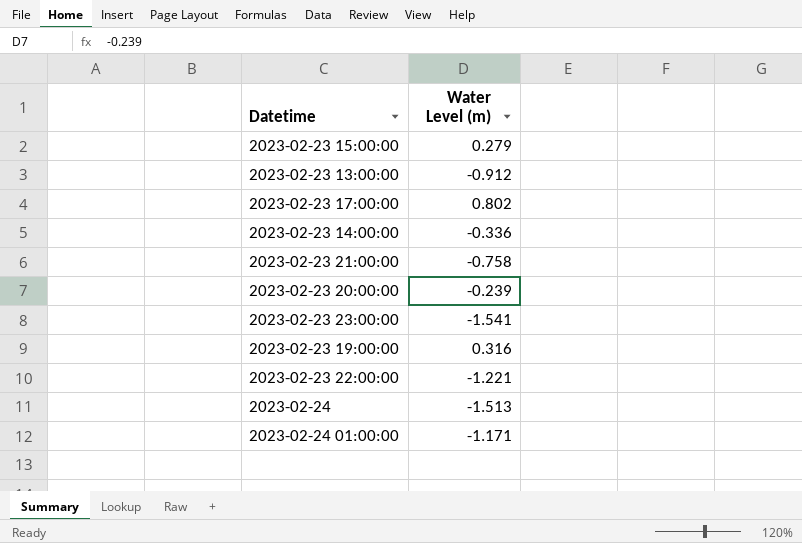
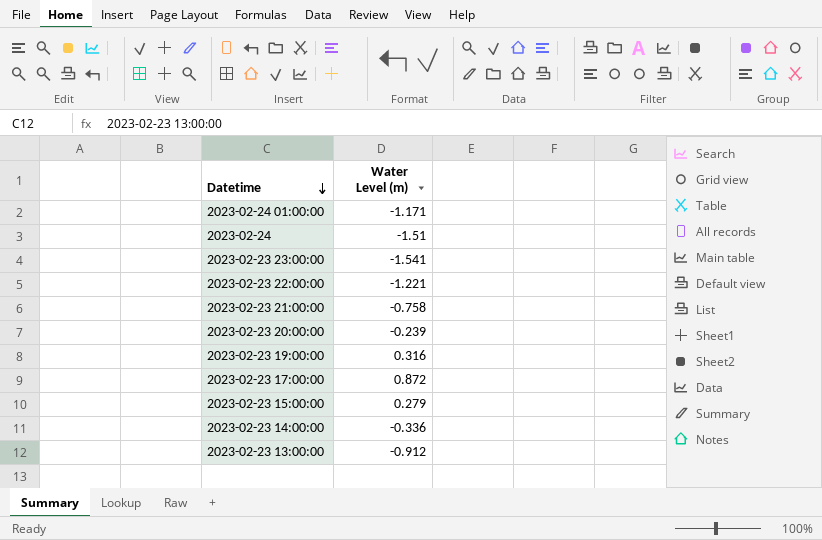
row order: none -> Datetime descending
2023-02-24 | Water Level (m): -1.513 -> -1.51
2023-02-23 17:00:00 | Water Level (m): 0.802 -> 0.872

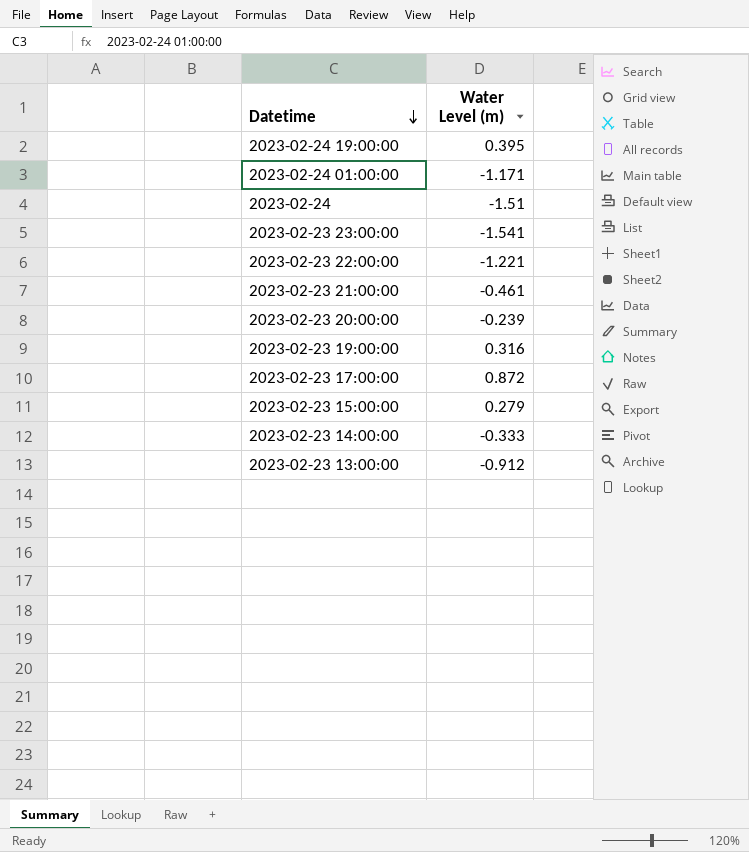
row 2023-02-24 19:00:00: none -> 0.395
2023-02-23 21:00:00 | Water Level (m): -0.758 -> -0.461
2023-02-23 14:00:00 | Water Level (m): -0.336 -> -0.333

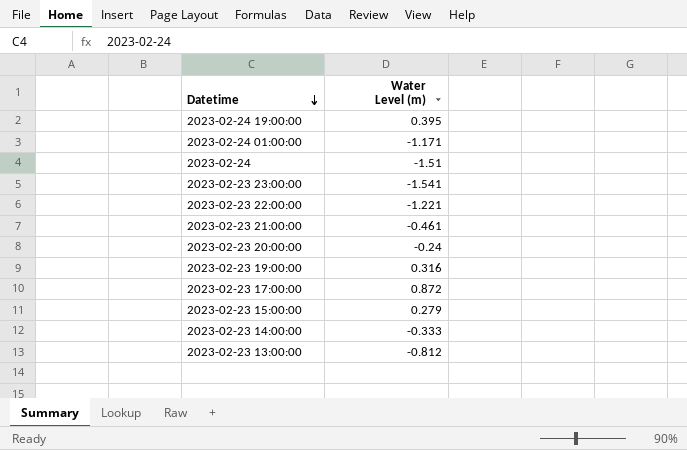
2023-02-23 20:00:00 | Water Level (m): -0.239 -> -0.24
2023-02-23 13:00:00 | Water Level (m): -0.912 -> -0.812

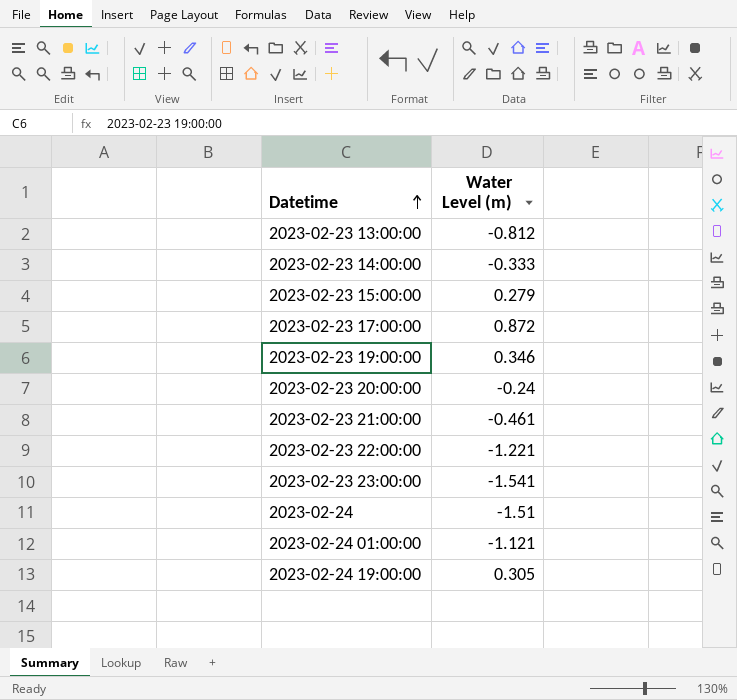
row order: Datetime descending -> Datetime ascending
2023-02-23 19:00:00 | Water Level (m): 0.316 -> 0.346
2023-02-24 01:00:00 | Water Level (m): -1.171 -> -1.121
2023-02-24 19:00:00 | Water Level (m): 0.395 -> 0.305

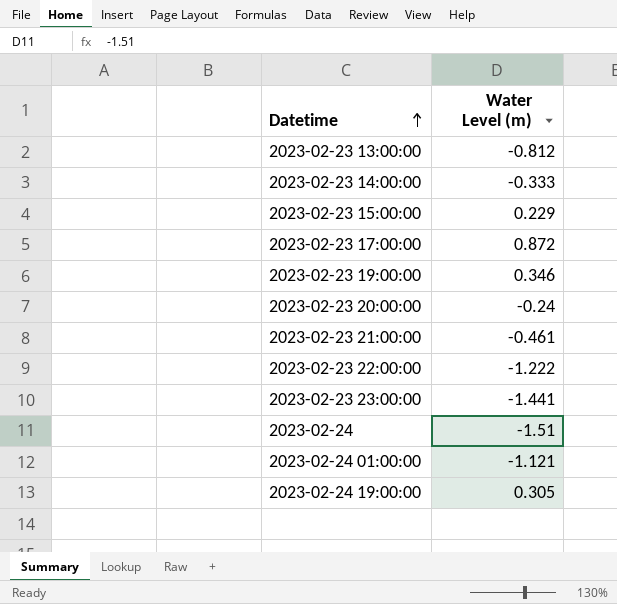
2023-02-23 15:00:00 | Water Level (m): 0.279 -> 0.229
2023-02-23 22:00:00 | Water Level (m): -1.221 -> -1.222
2023-02-23 23:00:00 | Water Level (m): -1.541 -> -1.441

